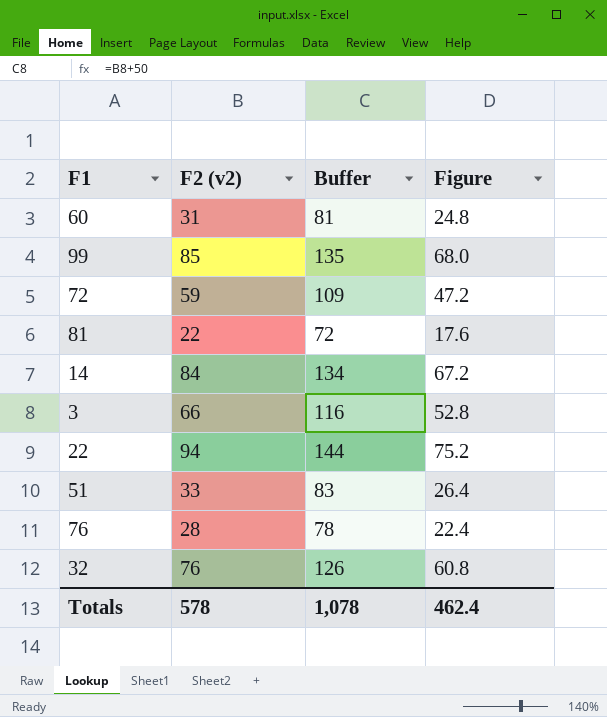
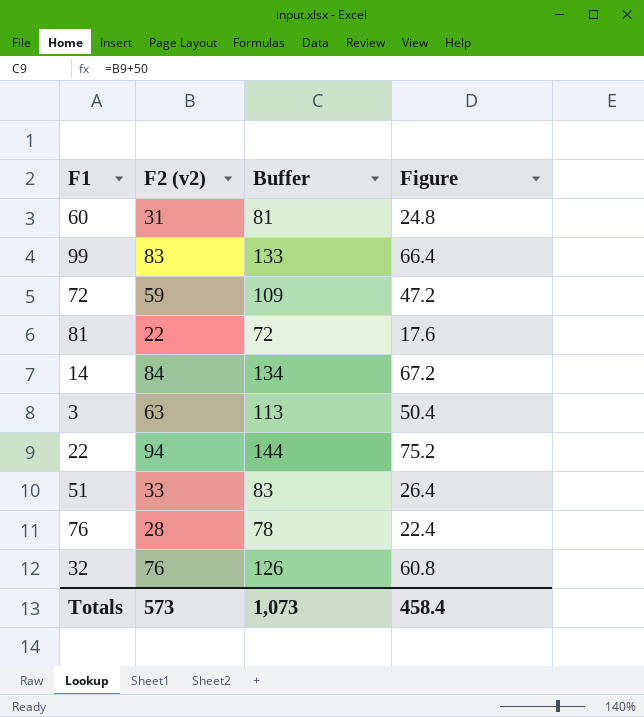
99 | F2 (v2): 85 -> 83
99 | Buffer: 135 -> 133
99 | Figure: 68.0 -> 66.4
3 | F2 (v2): 66 -> 63
3 | Buffer: 116 -> 113
3 | Figure: 52.8 -> 50.4
Totals | F2 (v2): 578 -> 573
Totals | Buffer: 1,078 -> 1,073
Totals | Figure: 462.4 -> 458.4

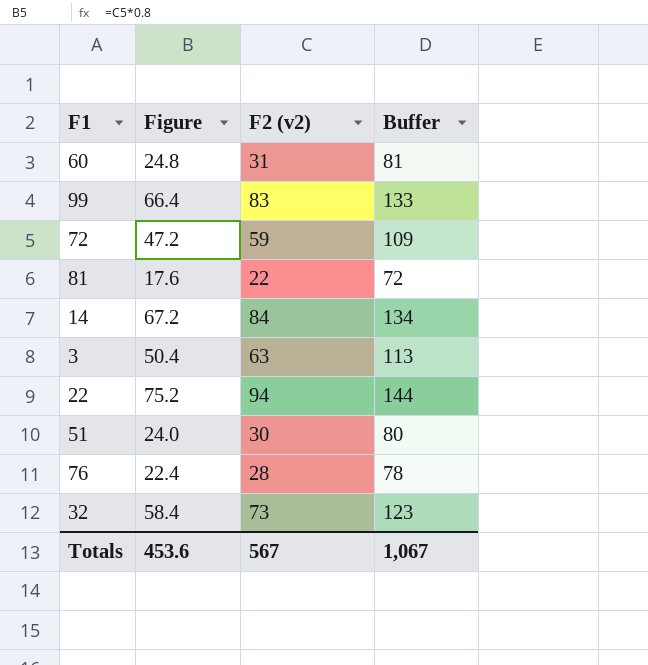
column Figure | position: 4 -> 2
51 | Figure: 26.4 -> 24.0
51 | F2 (v2): 33 -> 30
51 | Buffer: 83 -> 80
32 | Figure: 60.8 -> 58.4
32 | F2 (v2): 76 -> 73
32 | Buffer: 126 -> 123
Totals | Figure: 458.4 -> 453.6
Totals | F2 (v2): 573 -> 567
Totals | Buffer: 1,073 -> 1,067

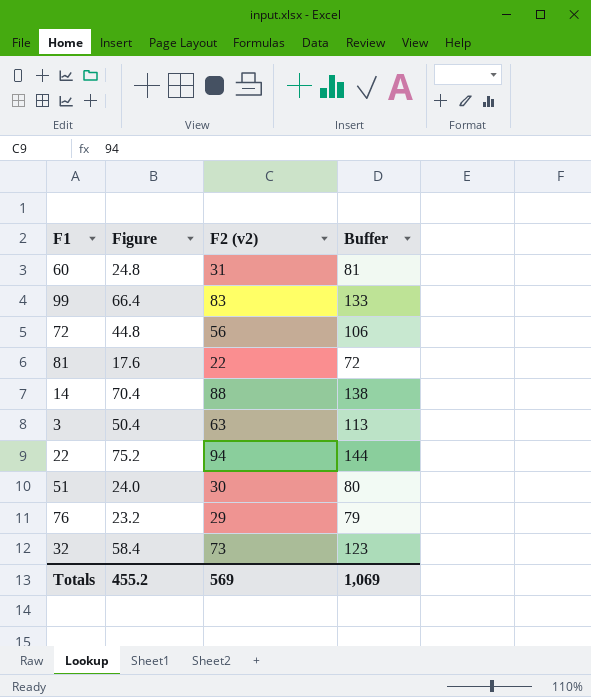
72 | Figure: 47.2 -> 44.8
72 | F2 (v2): 59 -> 56
72 | Buffer: 109 -> 106
14 | Figure: 67.2 -> 70.4
14 | F2 (v2): 84 -> 88
14 | Buffer: 134 -> 138
76 | Figure: 22.4 -> 23.2
76 | F2 (v2): 28 -> 29
76 | Buffer: 78 -> 79
Totals | Figure: 453.6 -> 455.2
Totals | F2 (v2): 567 -> 569
Totals | Buffer: 1,067 -> 1,069

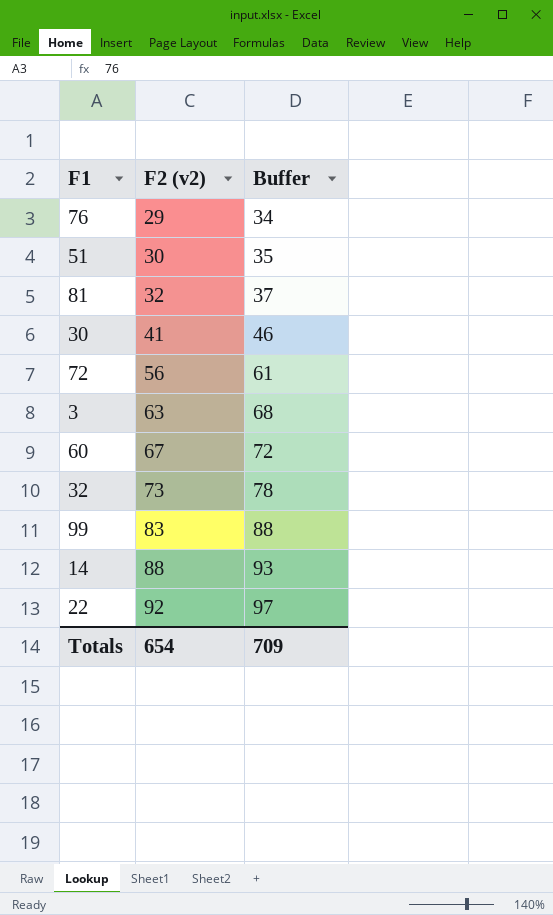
row order: none -> F2 (v2) ascending
column Figure | formula: [F2 (v2)] * 0.8 -> none
column Buffer | formula: [F2 (v2)] + 50 -> [F2 (v2)] + 5
81 | F2 (v2): 22 -> 32
row 30: none -> 41 | 46
60 | F2 (v2): 31 -> 67
22 | F2 (v2): 94 -> 92
Totals | F2 (v2): 569 -> 654
Totals | Buffer: 1,069 -> 709

